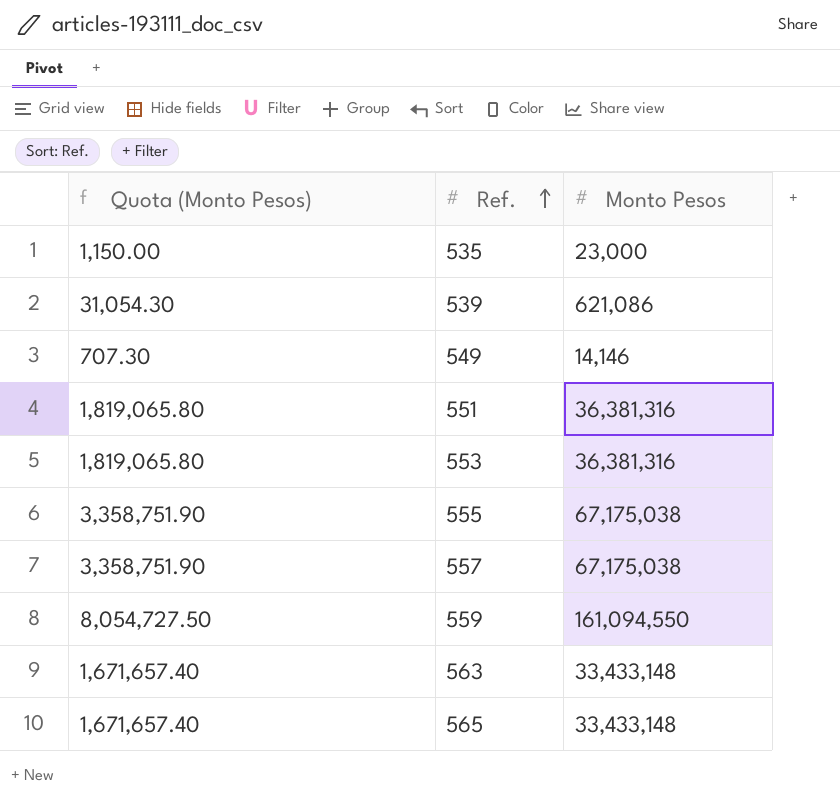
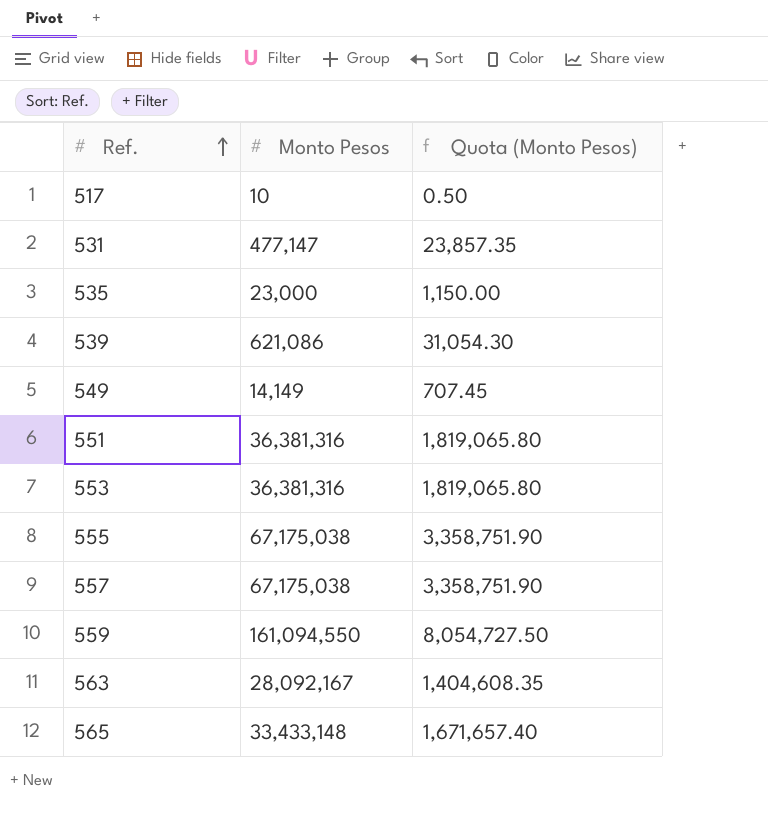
column Quota (Monto Pesos) | position: 1 -> 3
row 517: none -> 10 | 0.50
row 531: none -> 477,147 | 23,857.35
549 | Monto Pesos: 14,146 -> 14,149
549 | Quota (Monto Pesos): 707.30 -> 707.45
563 | Monto Pesos: 33,433,148 -> 28,092,167
563 | Quota (Monto Pesos): 1,671,657.40 -> 1,404,608.35

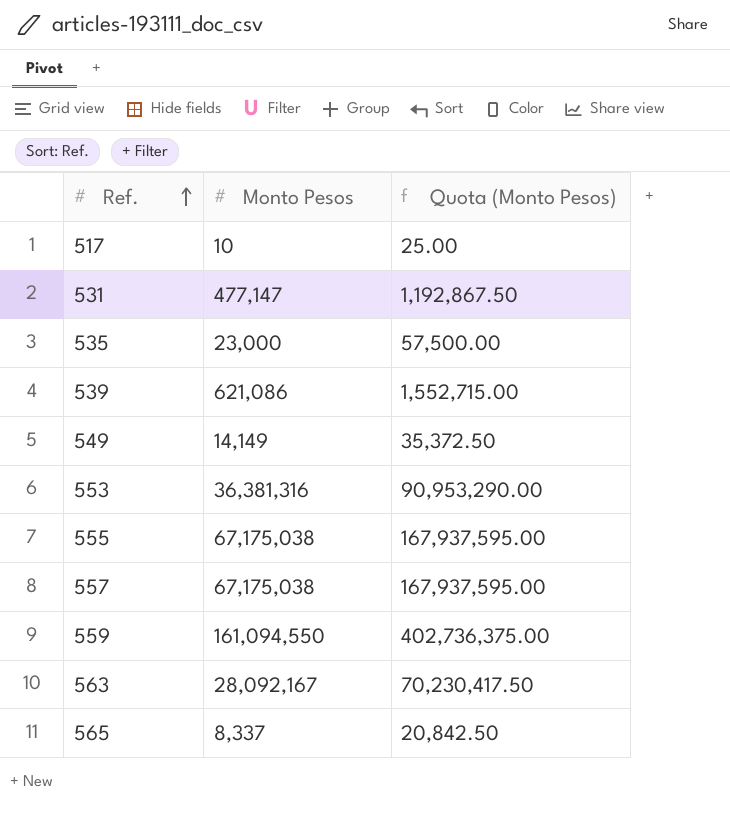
column Quota (Monto Pesos) | formula: [Monto Pesos] * 0.05 -> [Monto Pesos] * 2.5
row 551: 36,381,316 | 1,819,065.80 -> none
565 | Monto Pesos: 33,433,148 -> 8,337

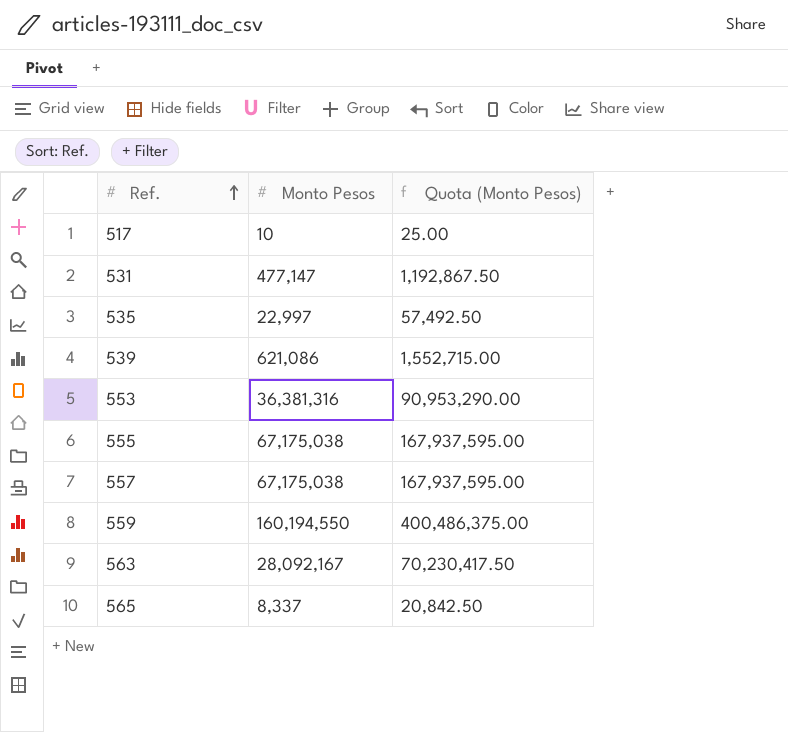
row 549: 14,149 | 35,372.50 -> none
535 | Monto Pesos: 23,000 -> 22,997
535 | Quota (Monto Pesos): 57,500.00 -> 57,492.50
559 | Monto Pesos: 161,094,550 -> 160,194,550
559 | Quota (Monto Pesos): 402,736,375.00 -> 400,486,375.00

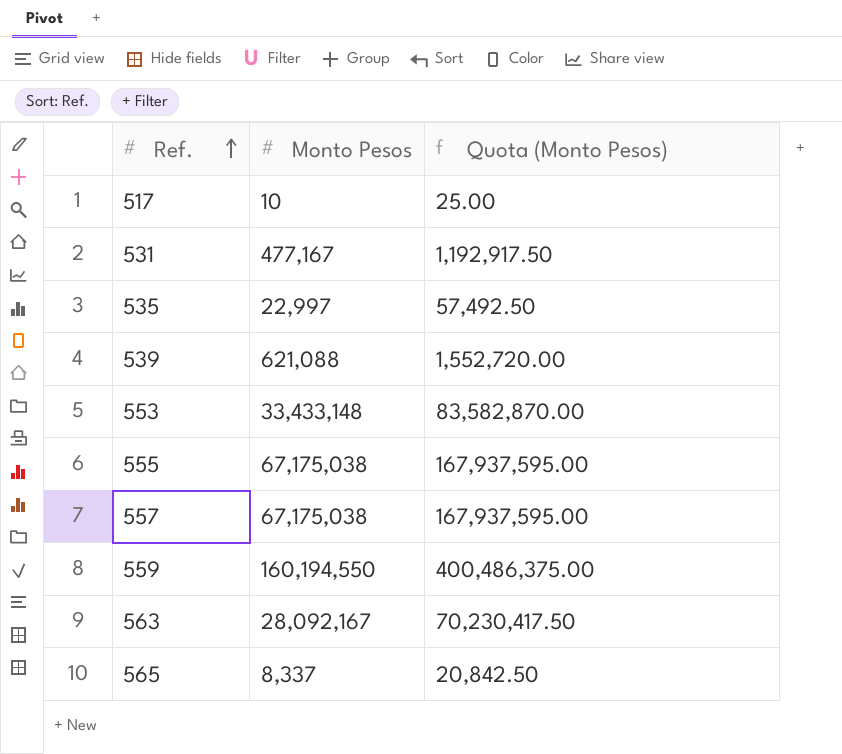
531 | Monto Pesos: 477,147 -> 477,167
531 | Quota (Monto Pesos): 1,192,867.50 -> 1,192,917.50
539 | Monto Pesos: 621,086 -> 621,088
539 | Quota (Monto Pesos): 1,552,715.00 -> 1,552,720.00
553 | Monto Pesos: 36,381,316 -> 33,433,148
553 | Quota (Monto Pesos): 90,953,290.00 -> 83,582,870.00

